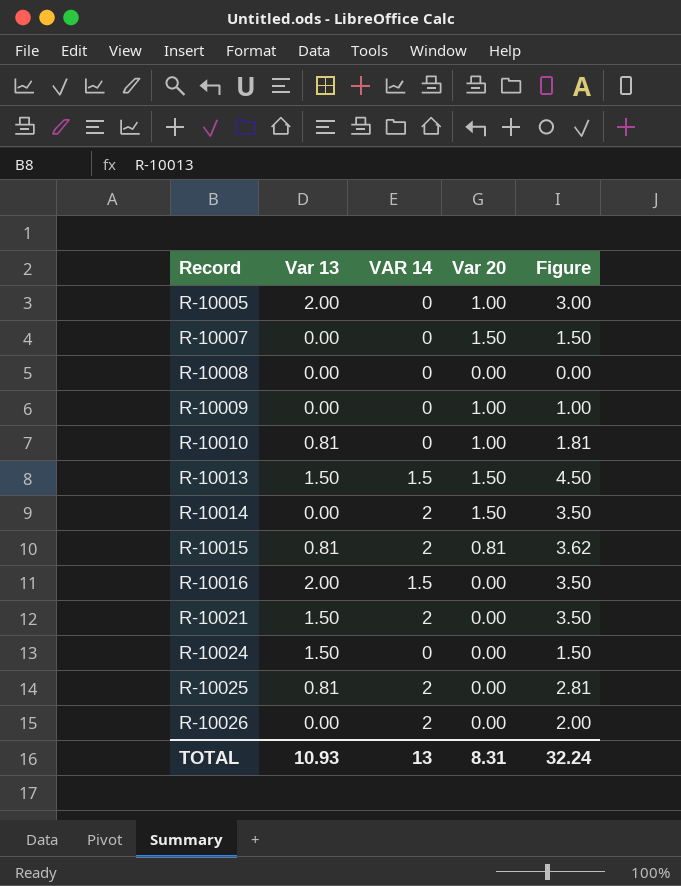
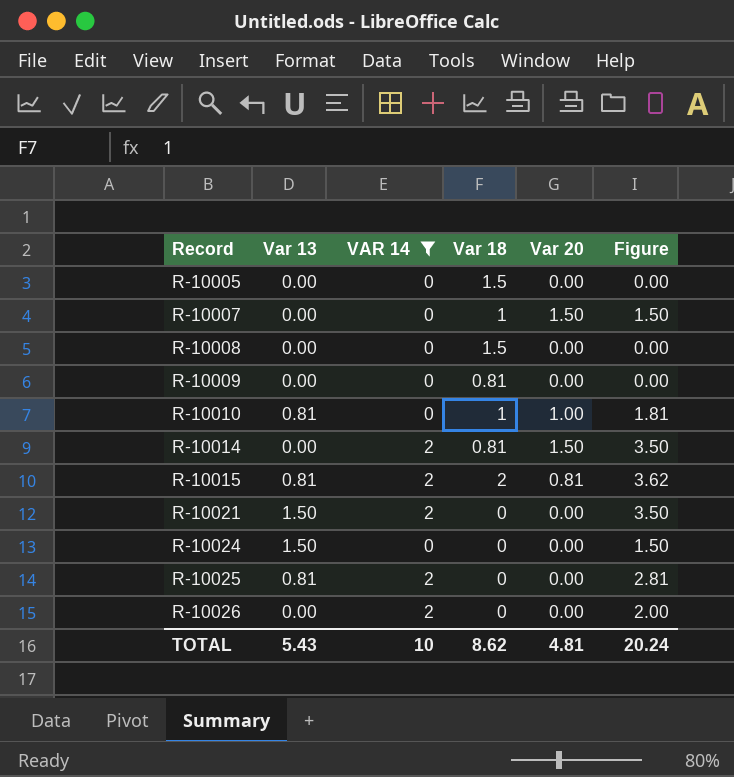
filter: none -> VAR 14 != 1.5
column Var 18 | position: none -> 4
R-10005 | Var 13: 2.00 -> 0.00
R-10005 | Var 20: 1.00 -> 0.00
R-10005 | Figure: 3.00 -> 0.00
R-10009 | Var 20: 1.00 -> 0.00
R-10009 | Figure: 1.00 -> 0.00
TOTAL | Var 13: 10.93 -> 5.43
TOTAL | VAR 14: 13 -> 10
TOTAL | Var 20: 8.31 -> 4.81
TOTAL | Figure: 32.24 -> 20.24

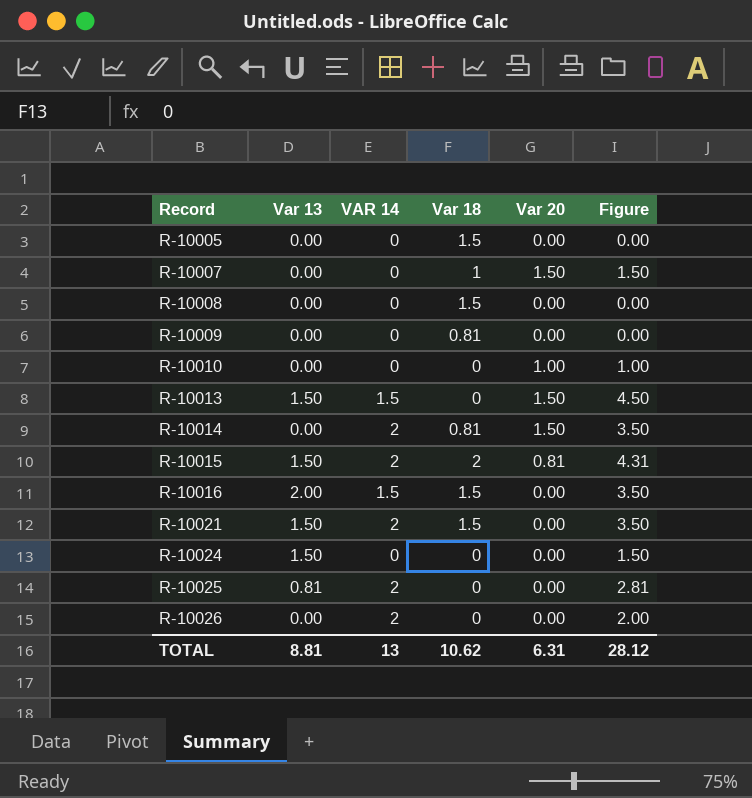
filter: VAR 14 != 1.5 -> none
R-10010 | Var 13: 0.81 -> 0.00
R-10010 | Var 18: 1 -> 0
R-10010 | Figure: 1.81 -> 1.00
R-10015 | Var 13: 0.81 -> 1.50
R-10015 | Figure: 3.62 -> 4.31
R-10021 | Var 18: 0 -> 1.5
TOTAL | Var 13: 5.43 -> 8.81
TOTAL | VAR 14: 10 -> 13
TOTAL | Var 18: 8.62 -> 10.62
TOTAL | Var 20: 4.81 -> 6.31
TOTAL | Figure: 20.24 -> 28.12

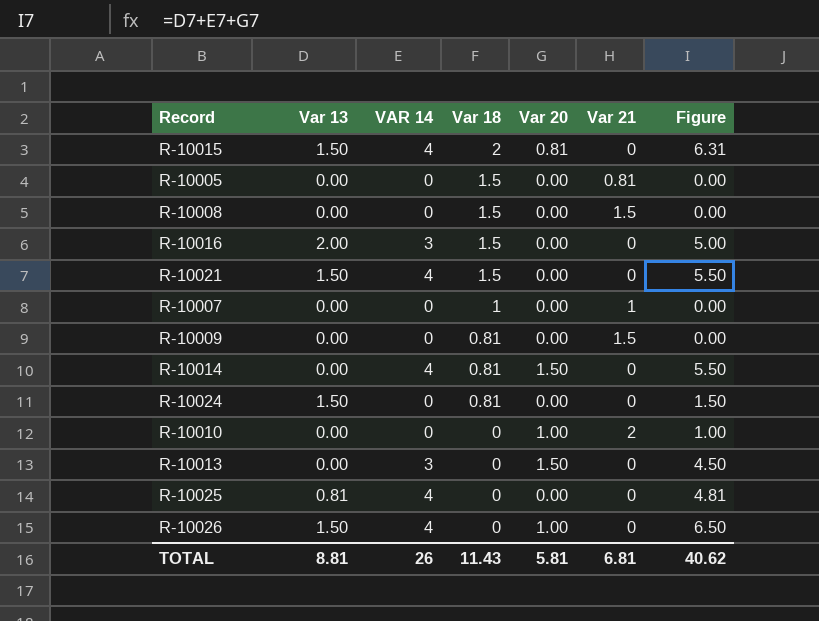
row order: Record ascending -> Var 18 descending
column Var 21 | position: none -> 6
R-10015 | VAR 14: 2 -> 4
R-10015 | Figure: 4.31 -> 6.31
R-10016 | VAR 14: 1.5 -> 3
R-10016 | Figure: 3.50 -> 5.00
R-10021 | VAR 14: 2 -> 4
R-10021 | Figure: 3.50 -> 5.50
R-10007 | Var 20: 1.50 -> 0.00
R-10007 | Figure: 1.50 -> 0.00
R-10014 | VAR 14: 2 -> 4
R-10014 | Figure: 3.50 -> 5.50
R-10024 | Var 18: 0 -> 0.81
R-10013 | Var 13: 1.50 -> 0.00
R-10013 | VAR 14: 1.5 -> 3
R-10025 | VAR 14: 2 -> 4
R-10025 | Figure: 2.81 -> 4.81
R-10026 | Var 13: 0.00 -> 1.50
R-10026 | VAR 14: 2 -> 4
R-10026 | Var 20: 0.00 -> 1.00
R-10026 | Figure: 2.00 -> 6.50
TOTAL | VAR 14: 13 -> 26
TOTAL | Var 18: 10.62 -> 11.43
TOTAL | Var 20: 6.31 -> 5.81
TOTAL | Figure: 28.12 -> 40.62

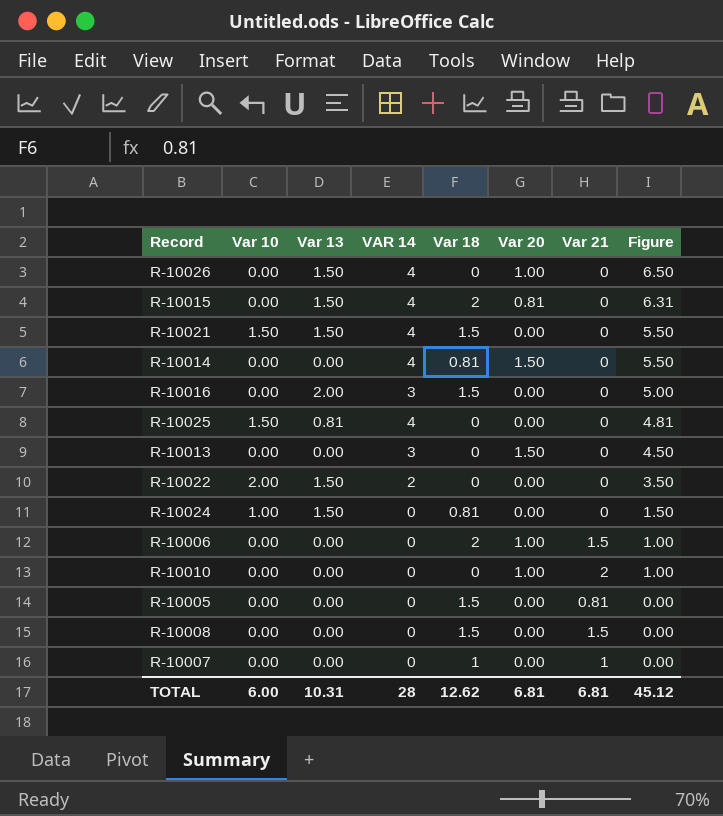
row order: Var 18 descending -> Figure descending
column Var 10 | position: none -> 2
row R-10009: 0.00 | 0 | 0.81 | 0.00 | 1.5 | 0.00 -> none
row R-10022: none -> 2.00 | 1.50 | 2 | 0 | 0.00 | 0 | 3.50
row R-10006: none -> 0.00 | 0.00 | 0 | 2 | 1.00 | 1.5 | 1.00
TOTAL | Var 13: 8.81 -> 10.31
TOTAL | VAR 14: 26 -> 28
TOTAL | Var 18: 11.43 -> 12.62
TOTAL | Var 20: 5.81 -> 6.81
TOTAL | Figure: 40.62 -> 45.12

